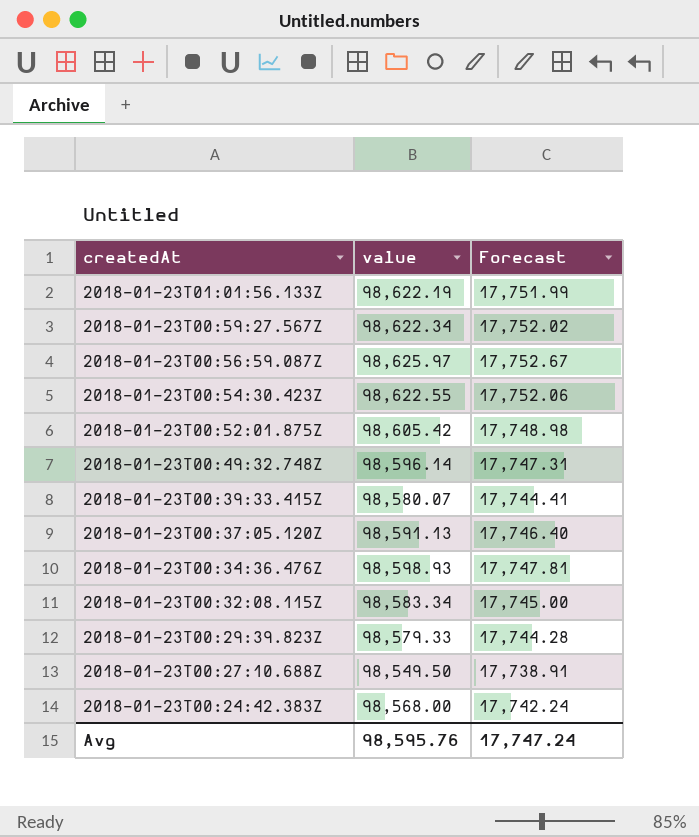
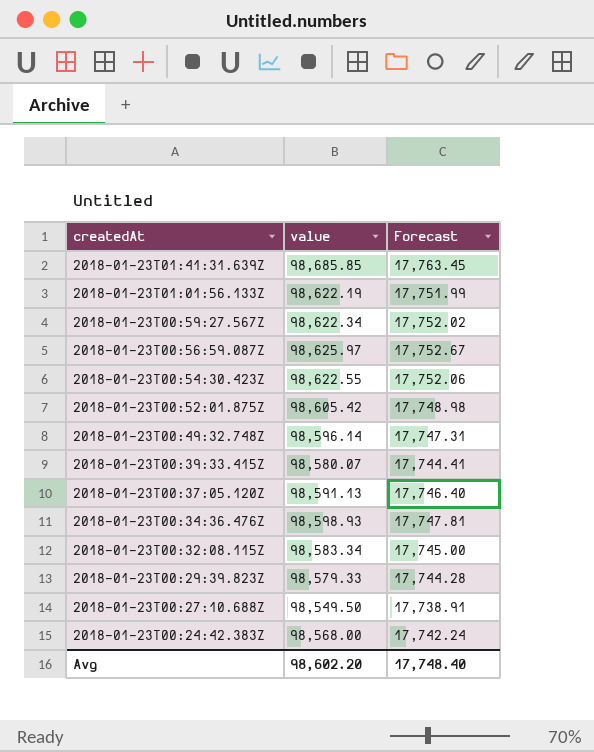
row 2018-01-23T01:41:31.639Z: none -> 98,685.85 | 17,763.45
Avg | value: 98,595.76 -> 98,602.20
Avg | Forecast: 17,747.24 -> 17,748.40

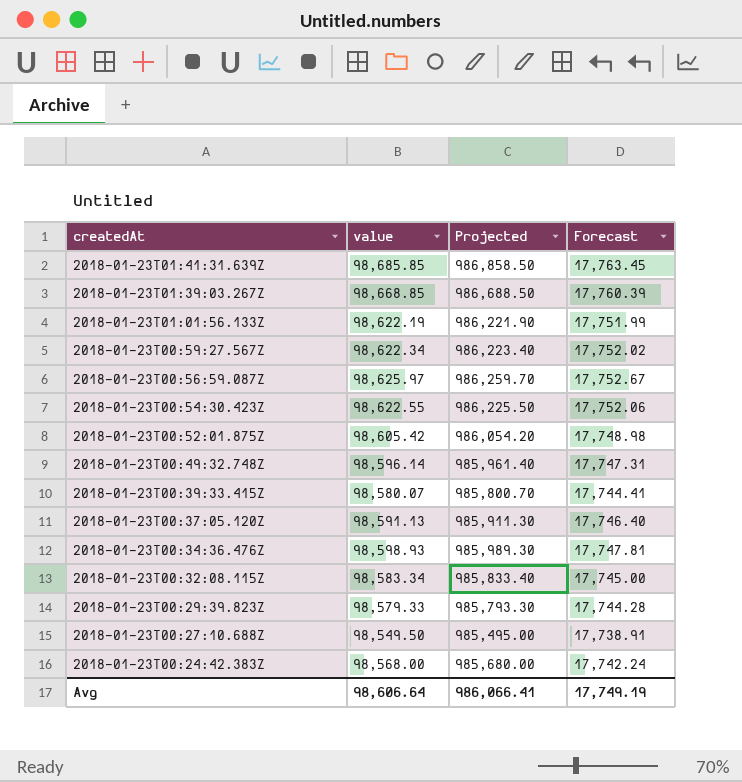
column Projected | formula: none -> [value] * 10
row 2018-01-23T01:39:03.267Z: none -> 98,668.85 | 986,688.50 | 17,760.39
Avg | value: 98,602.20 -> 98,606.64
Avg | Forecast: 17,748.40 -> 17,749.19

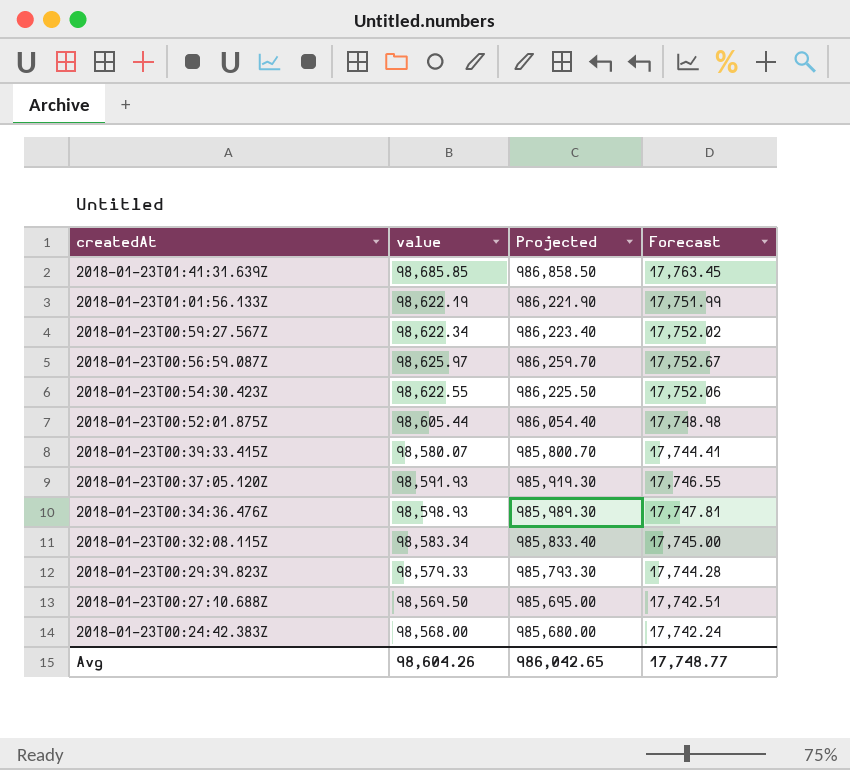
row 2018-01-23T01:39:03.267Z: 98,668.85 | 986,688.50 | 17,760.39 -> none
row 2018-01-23T00:49:32.748Z: 98,596.14 | 985,961.40 | 17,747.31 -> none
2018-01-23T00:52:01.875Z | value: 98,605.42 -> 98,605.44
2018-01-23T00:52:01.875Z | Projected: 986,054.20 -> 986,054.40
2018-01-23T00:37:05.120Z | value: 98,591.13 -> 98,591.93
2018-01-23T00:37:05.120Z | Projected: 985,911.30 -> 985,919.30
2018-01-23T00:37:05.120Z | Forecast: 17,746.40 -> 17,746.55
2018-01-23T00:27:10.688Z | value: 98,549.50 -> 98,569.50
2018-01-23T00:27:10.688Z | Projected: 985,495.00 -> 985,695.00
2018-01-23T00:27:10.688Z | Forecast: 17,738.91 -> 17,742.51
Avg | value: 98,606.64 -> 98,604.26
Avg | Projected: 986,066.41 -> 986,042.65
Avg | Forecast: 17,749.19 -> 17,748.77

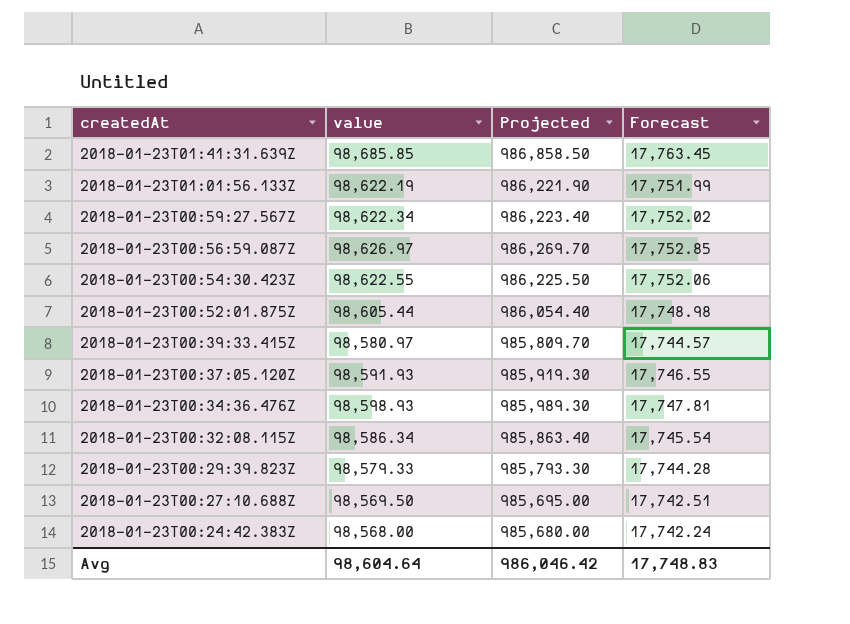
2018-01-23T00:56:59.087Z | value: 98,625.97 -> 98,626.97
2018-01-23T00:56:59.087Z | Projected: 986,259.70 -> 986,269.70
2018-01-23T00:56:59.087Z | Forecast: 17,752.67 -> 17,752.85
2018-01-23T00:39:33.415Z | value: 98,580.07 -> 98,580.97
2018-01-23T00:39:33.415Z | Projected: 985,800.70 -> 985,809.70
2018-01-23T00:39:33.415Z | Forecast: 17,744.41 -> 17,744.57
2018-01-23T00:32:08.115Z | value: 98,583.34 -> 98,586.34
2018-01-23T00:32:08.115Z | Projected: 985,833.40 -> 985,863.40
2018-01-23T00:32:08.115Z | Forecast: 17,745.00 -> 17,745.54
Avg | value: 98,604.26 -> 98,604.64
Avg | Projected: 986,042.65 -> 986,046.42
Avg | Forecast: 17,748.77 -> 17,748.83

